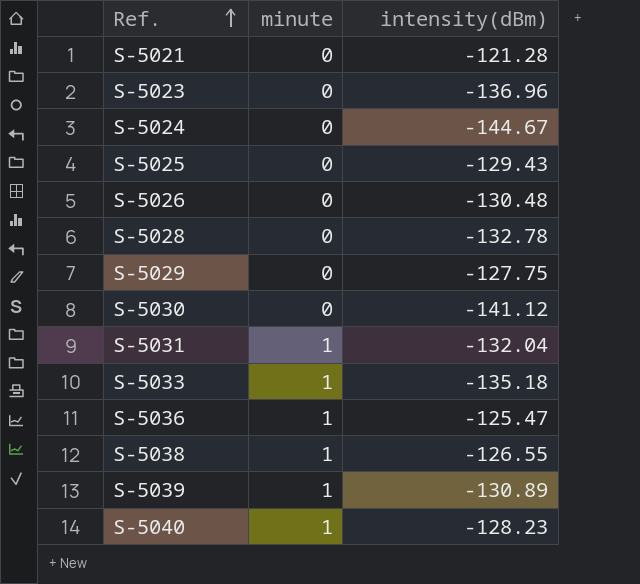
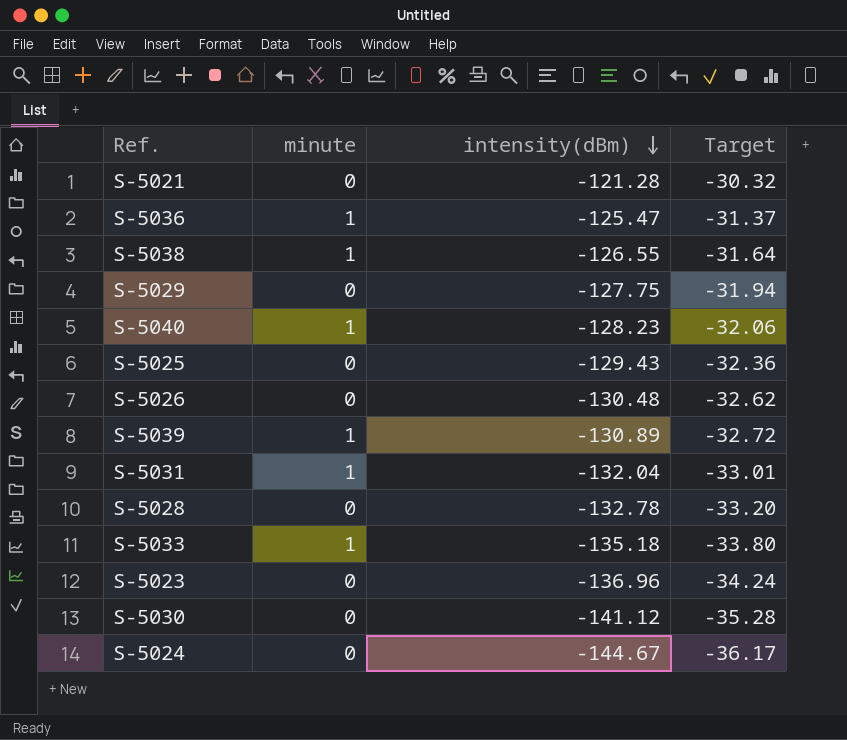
row order: Ref. ascending -> intensity(dBm) descending
column Target | formula: none -> [intensity(dBm)] * 0.25

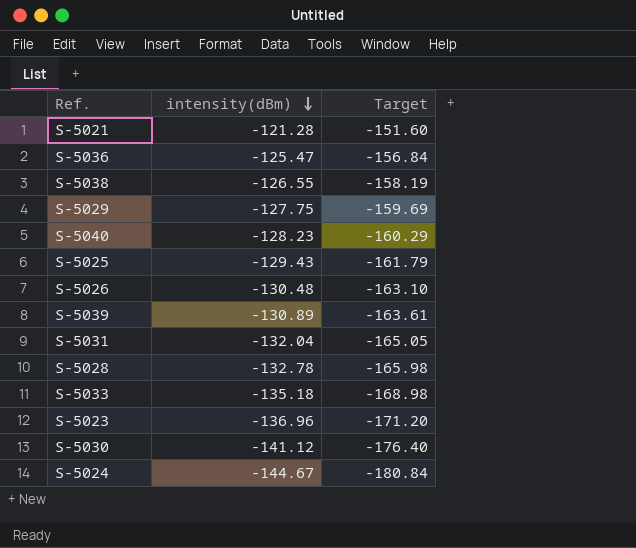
column minute | position: 2 -> none
column Target | formula: [intensity(dBm)] * 0.25 -> [intensity(dBm)] * 1.25

